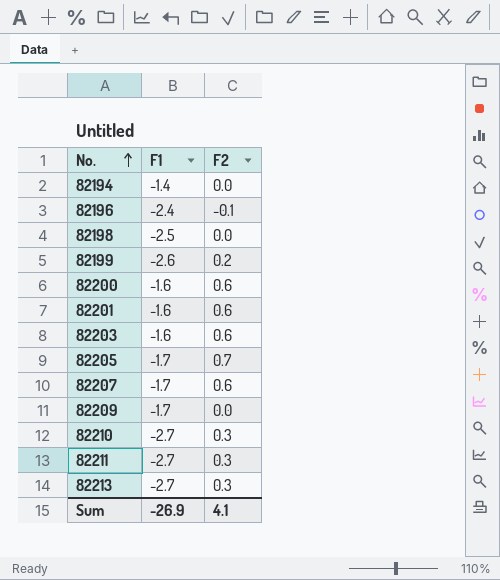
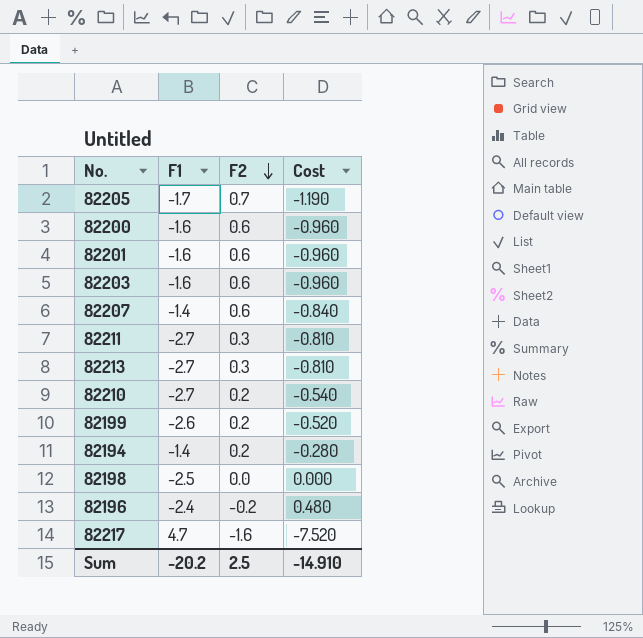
row order: No. ascending -> F2 descending
column Cost | formula: none -> [F1] * [F2]
row 82209: -1.7 | 0.0 -> none
82207 | F1: -1.7 -> -1.4
82210 | F2: 0.3 -> 0.2
82194 | F2: 0.0 -> 0.2
82196 | F2: -0.1 -> -0.2
row 82217: none -> 4.7 | -1.6 | -7.520
Sum | F1: -26.9 -> -20.2
Sum | F2: 4.1 -> 2.5

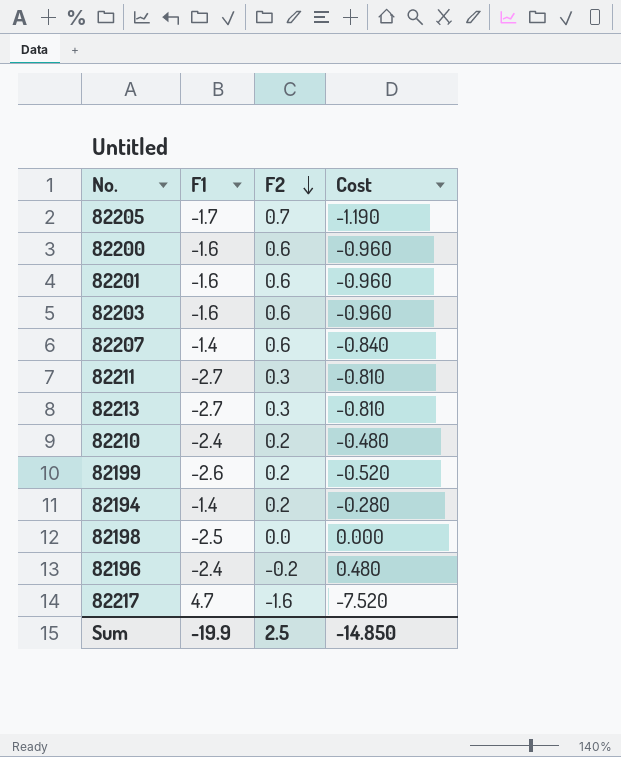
82210 | F1: -2.7 -> -2.4
82210 | Cost: -0.540 -> -0.480
Sum | F1: -20.2 -> -19.9
Sum | Cost: -14.910 -> -14.850

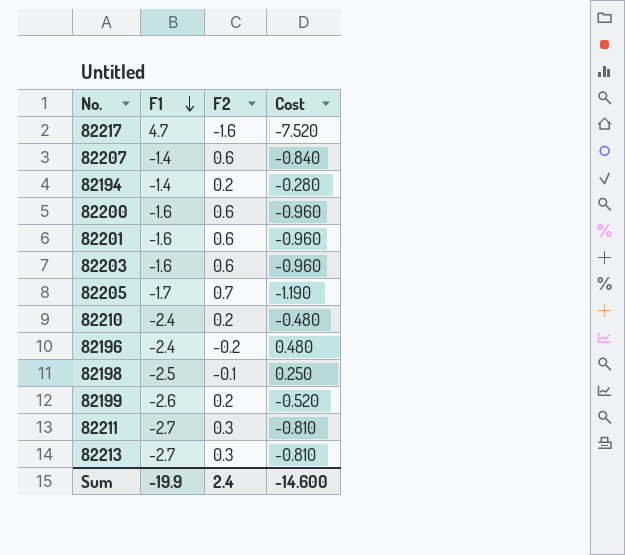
row order: F2 descending -> F1 descending
82198 | F2: 0.0 -> -0.1
82198 | Cost: 0.000 -> 0.250
Sum | F2: 2.5 -> 2.4
Sum | Cost: -14.850 -> -14.600

